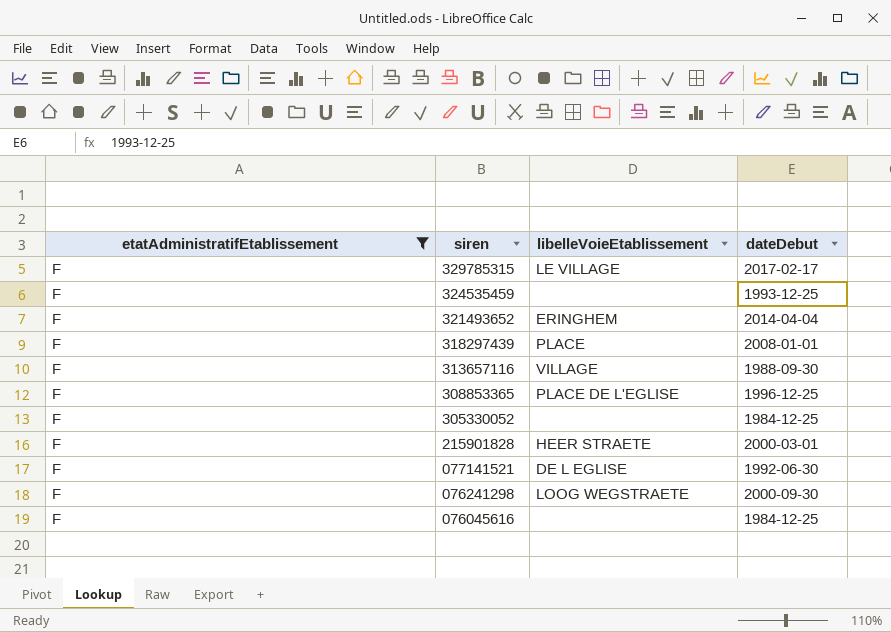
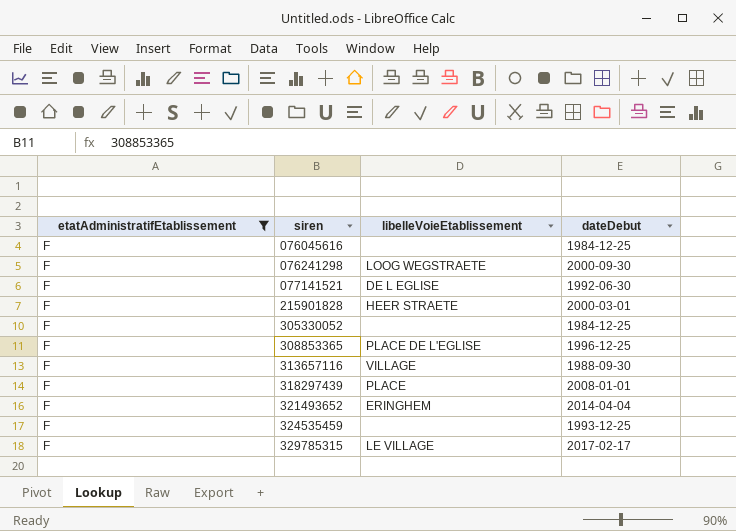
row order: siren descending -> siren ascending

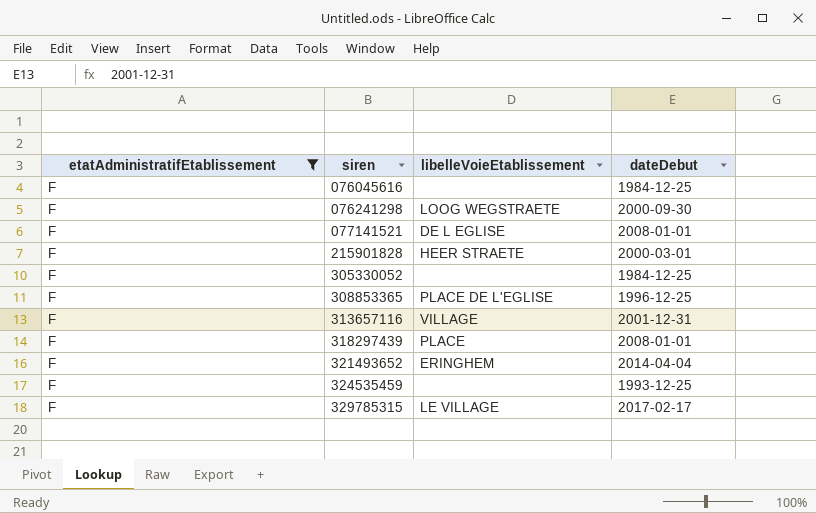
077141521 | dateDebut: 1992-06-30 -> 2008-01-01
313657116 | dateDebut: 1988-09-30 -> 2001-12-31

